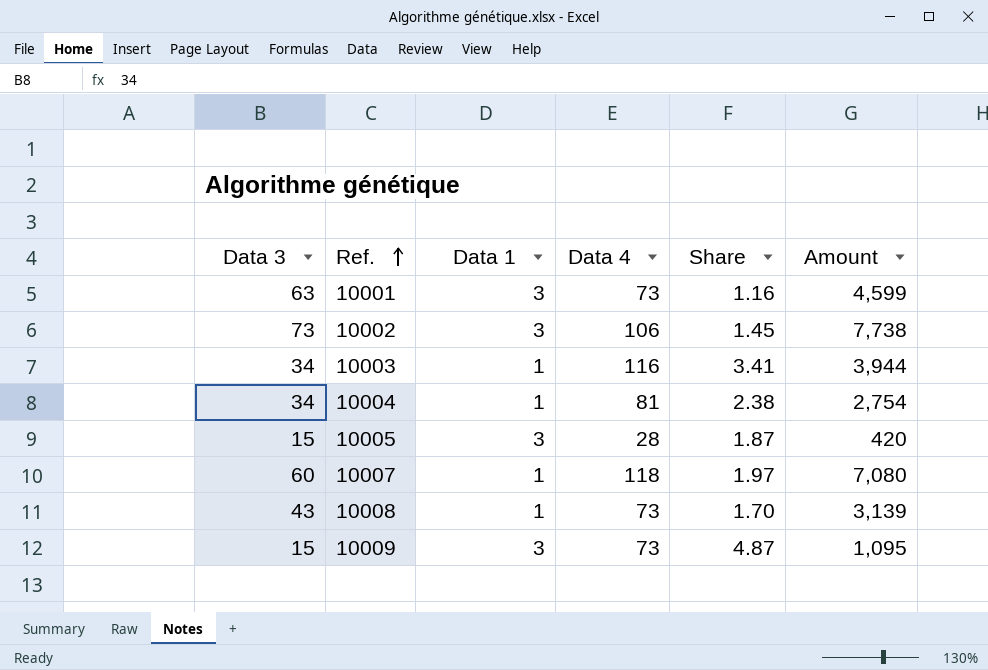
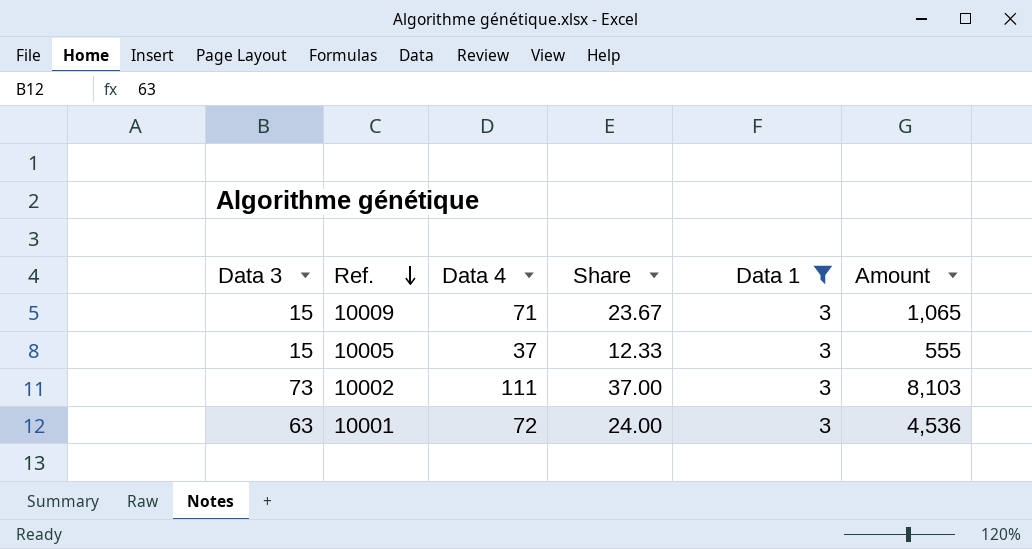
filter: none -> Data 1 = 3
row order: Ref. ascending -> Ref. descending
column Share | formula: [Data 4] / [Data 3] -> [Data 4] / [Data 1]
column Data 1 | position: 3 -> 5
10009 | Data 4: 73 -> 71
10009 | Amount: 1,095 -> 1,065
10005 | Data 4: 28 -> 37
10005 | Amount: 420 -> 555
10002 | Data 4: 106 -> 111
10002 | Amount: 7,738 -> 8,103
10001 | Data 4: 73 -> 72
10001 | Amount: 4,599 -> 4,536

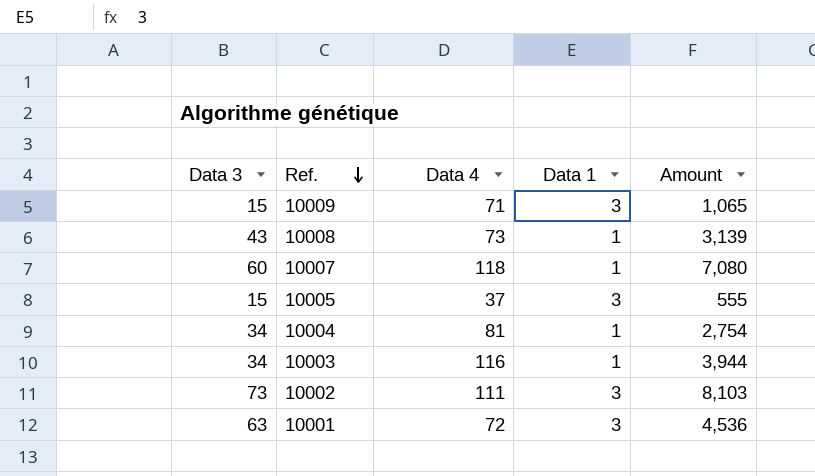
filter: Data 1 = 3 -> none
column Share | formula: [Data 4] / [Data 1] -> none

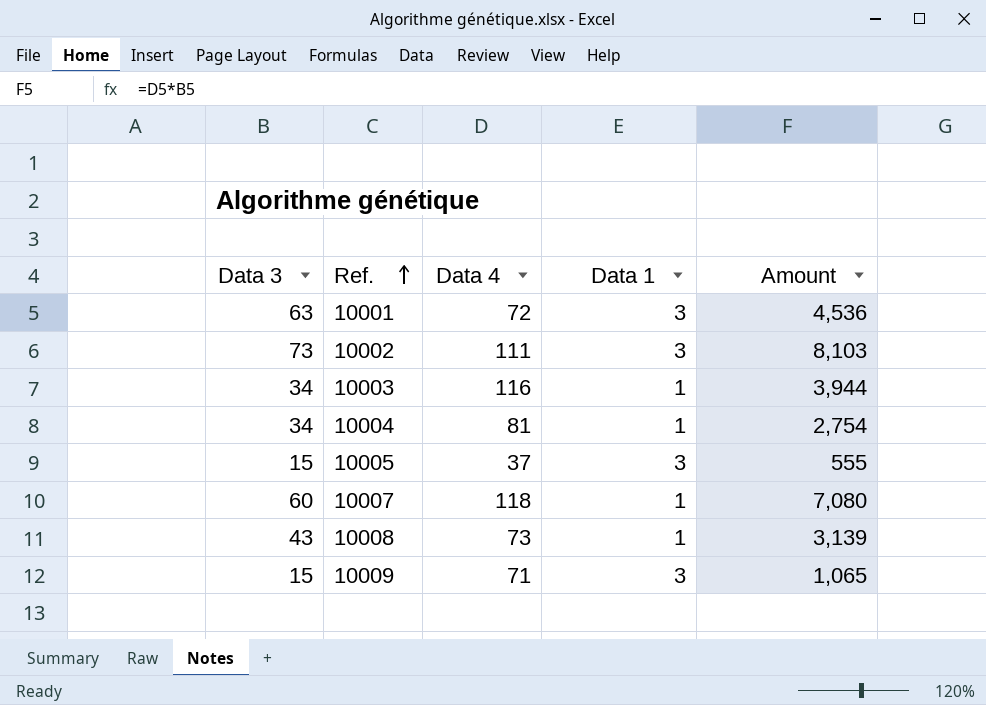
row order: Ref. descending -> Ref. ascending

